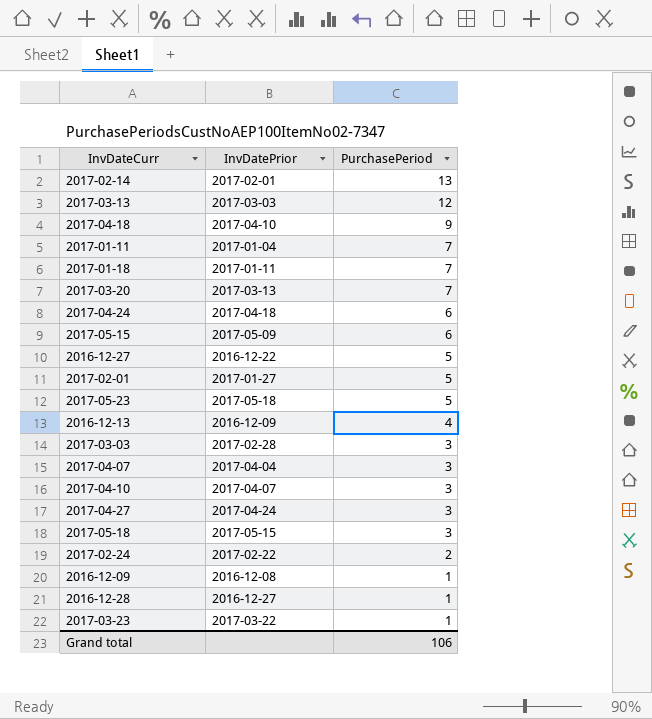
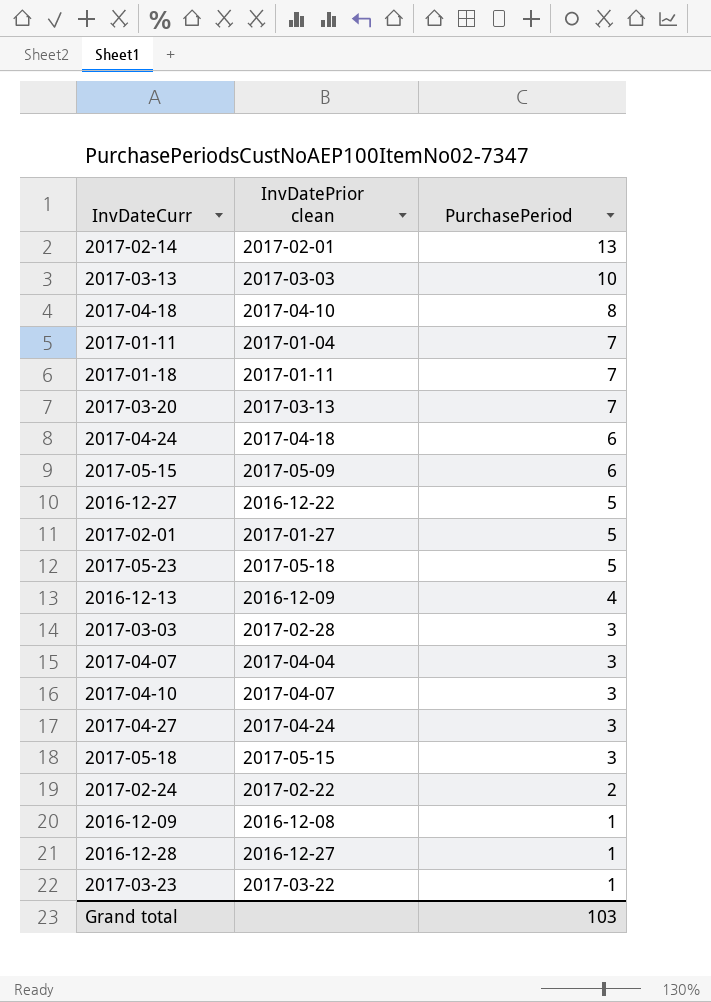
column name: InvDatePrior -> InvDatePrior clean
2017-03-13 | PurchasePeriod: 12 -> 10
2017-04-18 | PurchasePeriod: 9 -> 8
Grand total | PurchasePeriod: 106 -> 103

